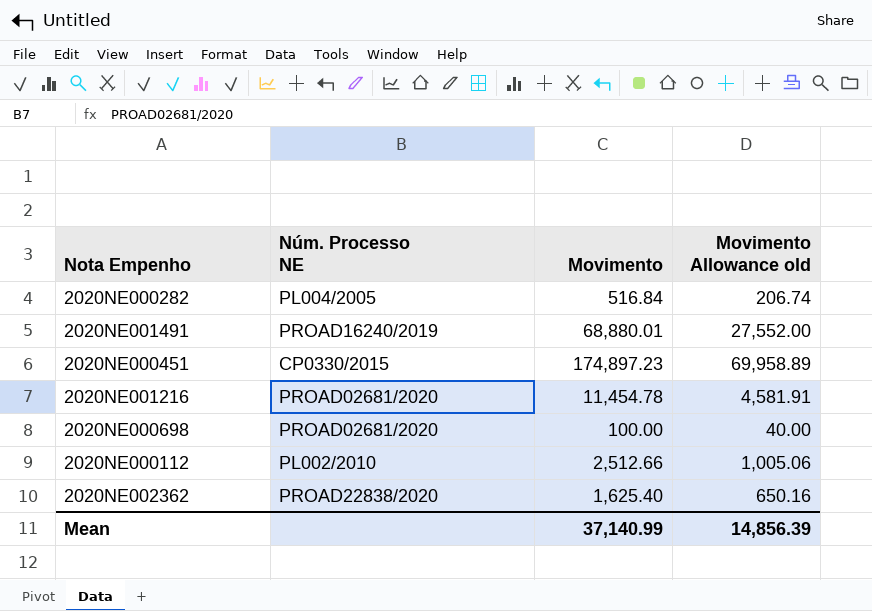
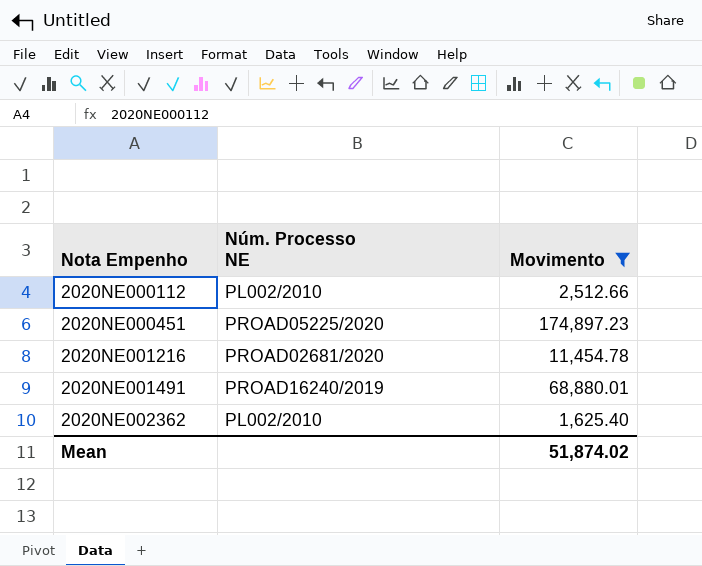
filter: none -> Movimento >= 1,625.40
row order: none -> Nota Empenho ascending
column Movimento Allowance old | formula: [Movimento] * 0.4 -> none
2020NE000451 | Núm. Processo NE: CP0330/2015 -> PROAD05225/2020
2020NE002362 | Núm. Processo NE: PROAD22838/2020 -> PL002/2010
Mean | Movimento: 37,140.99 -> 51,874.02

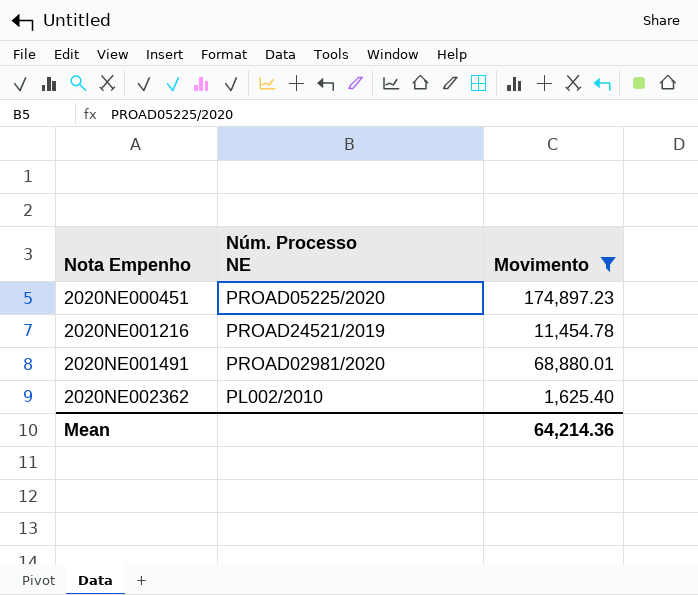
row 2020NE000112: PL002/2010 | 2,512.66 -> none
2020NE001216 | Núm. Processo NE: PROAD02681/2020 -> PROAD24521/2019
2020NE001491 | Núm. Processo NE: PROAD16240/2019 -> PROAD02981/2020
Mean | Movimento: 51,874.02 -> 64,214.36

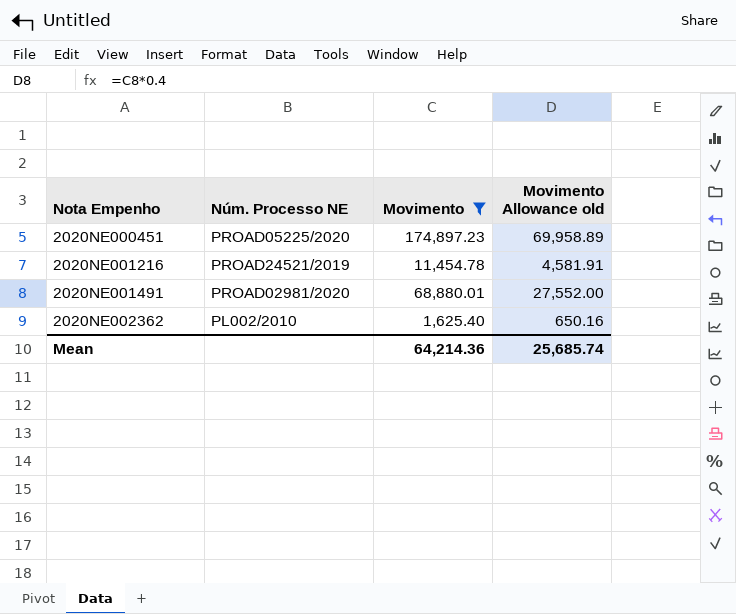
column Movimento Allowance old | formula: none -> [Movimento] * 0.4

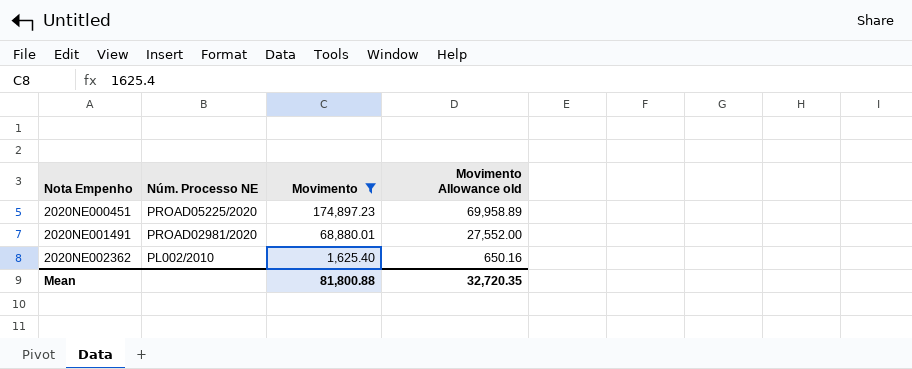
row 2020NE001216: PROAD24521/2019 | 11,454.78 | 4,581.91 -> none
Mean | Movimento: 64,214.36 -> 81,800.88
Mean | Movimento Allowance old: 25,685.74 -> 32,720.35

